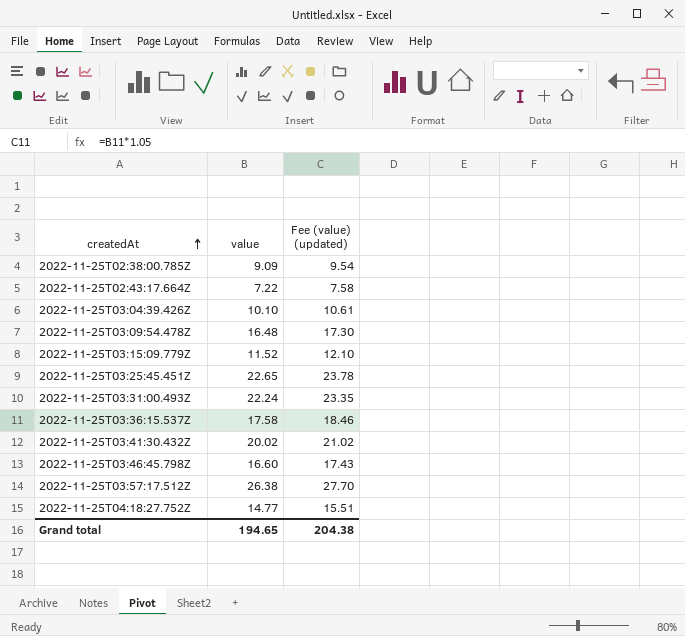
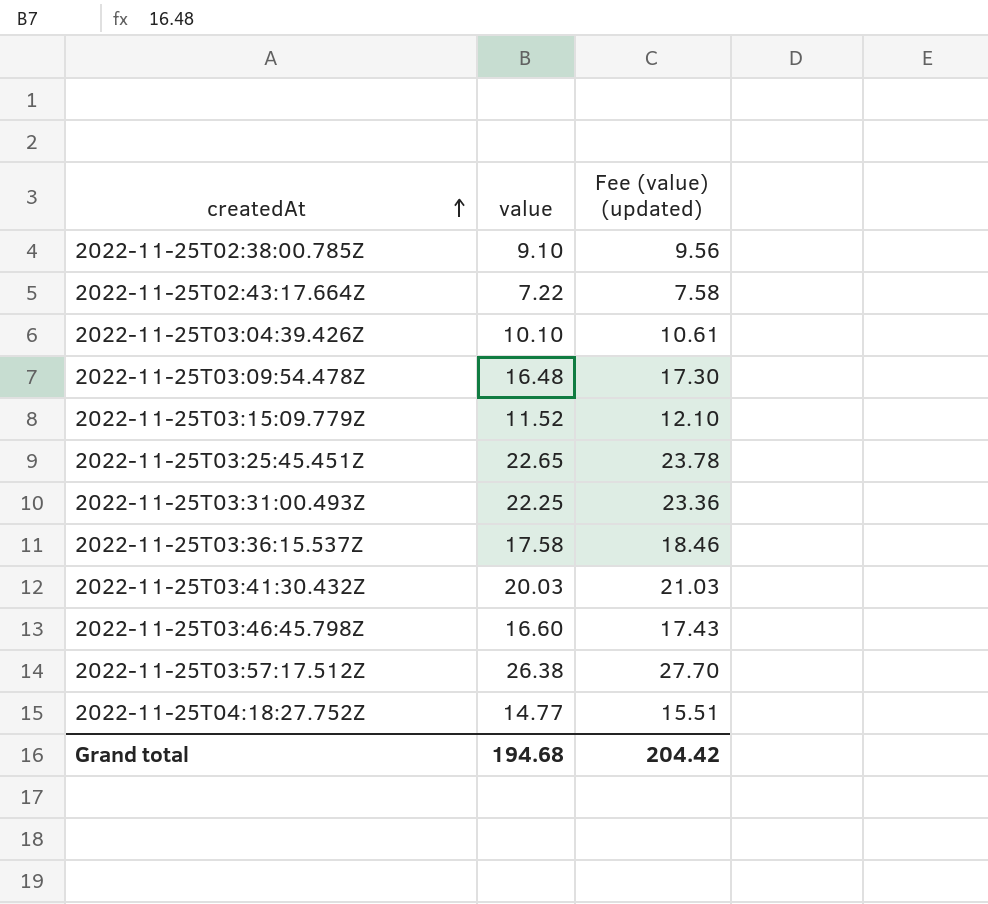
2022-11-25T02:38:00.785Z | value: 9.09 -> 9.10
2022-11-25T02:38:00.785Z | Fee (value) (updated): 9.54 -> 9.56
2022-11-25T03:31:00.493Z | value: 22.24 -> 22.25
2022-11-25T03:31:00.493Z | Fee (value) (updated): 23.35 -> 23.36
2022-11-25T03:41:30.432Z | value: 20.02 -> 20.03
2022-11-25T03:41:30.432Z | Fee (value) (updated): 21.02 -> 21.03
Grand total | value: 194.65 -> 194.68
Grand total | Fee (value) (updated): 204.38 -> 204.42

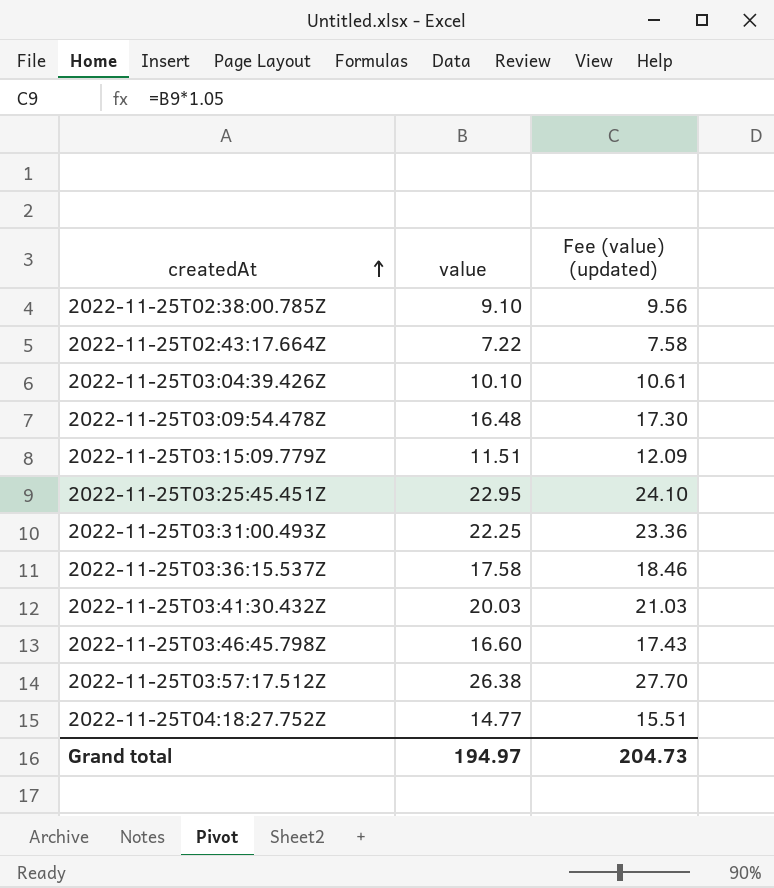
2022-11-25T03:15:09.779Z | value: 11.52 -> 11.51
2022-11-25T03:15:09.779Z | Fee (value) (updated): 12.10 -> 12.09
2022-11-25T03:25:45.451Z | value: 22.65 -> 22.95
2022-11-25T03:25:45.451Z | Fee (value) (updated): 23.78 -> 24.10
Grand total | value: 194.68 -> 194.97
Grand total | Fee (value) (updated): 204.42 -> 204.73

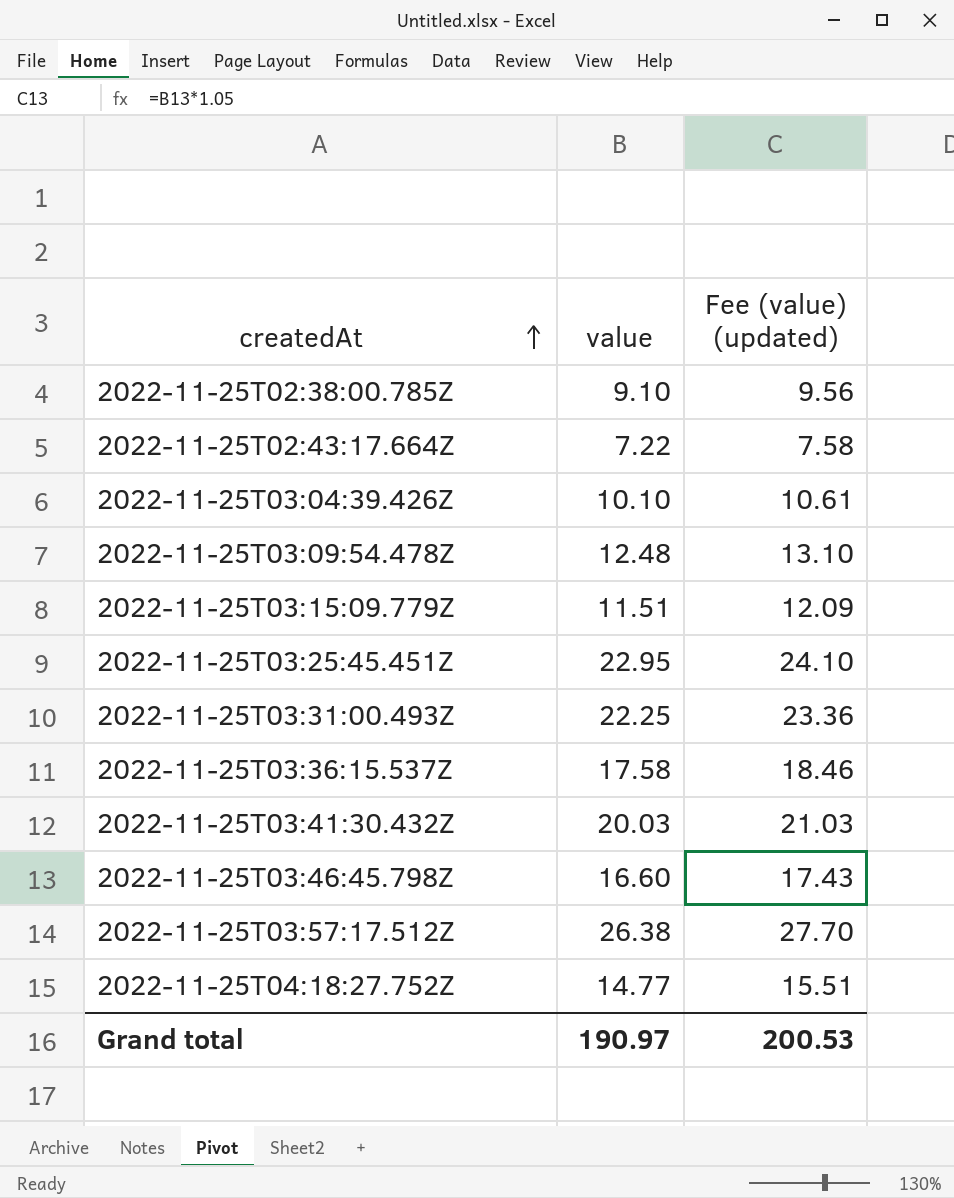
2022-11-25T03:09:54.478Z | value: 16.48 -> 12.48
2022-11-25T03:09:54.478Z | Fee (value) (updated): 17.30 -> 13.10
Grand total | value: 194.97 -> 190.97
Grand total | Fee (value) (updated): 204.73 -> 200.53

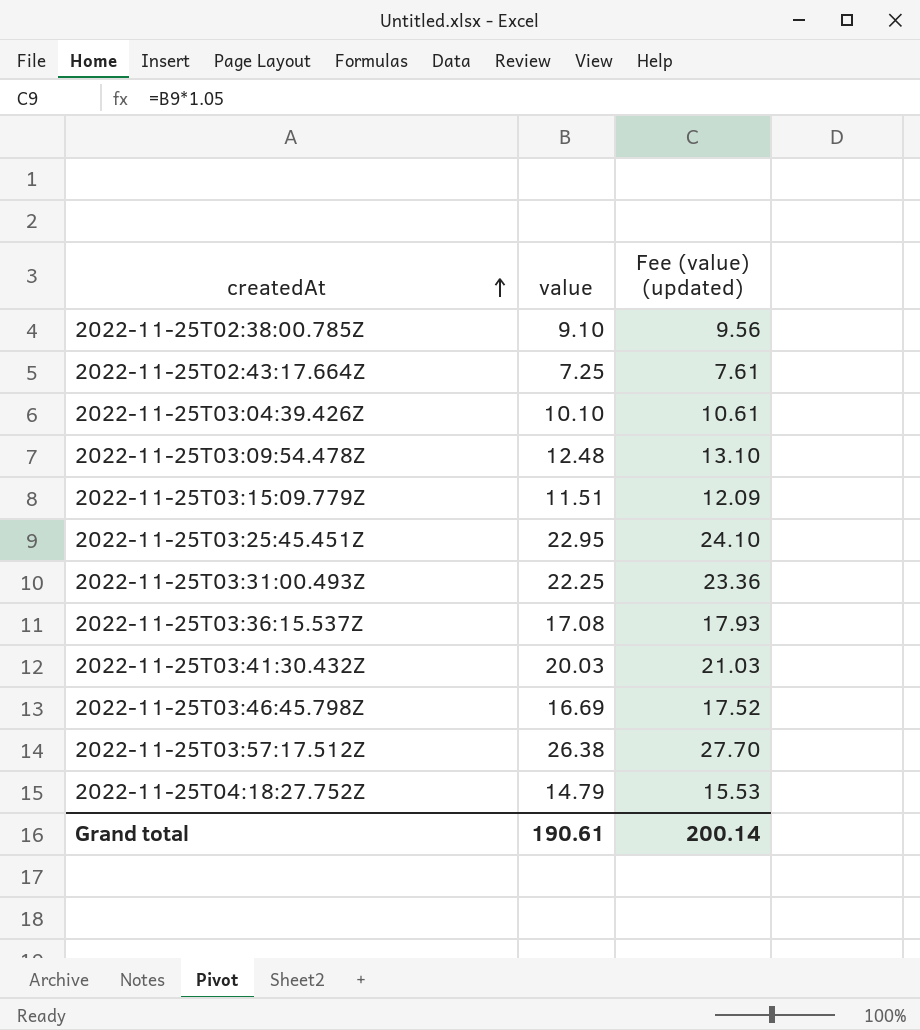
2022-11-25T02:43:17.664Z | value: 7.22 -> 7.25
2022-11-25T02:43:17.664Z | Fee (value) (updated): 7.58 -> 7.61
2022-11-25T03:36:15.537Z | value: 17.58 -> 17.08
2022-11-25T03:36:15.537Z | Fee (value) (updated): 18.46 -> 17.93
2022-11-25T03:46:45.798Z | value: 16.60 -> 16.69
2022-11-25T03:46:45.798Z | Fee (value) (updated): 17.43 -> 17.52
2022-11-25T04:18:27.752Z | value: 14.77 -> 14.79
2022-11-25T04:18:27.752Z | Fee (value) (updated): 15.51 -> 15.53
Grand total | value: 190.97 -> 190.61
Grand total | Fee (value) (updated): 200.53 -> 200.14

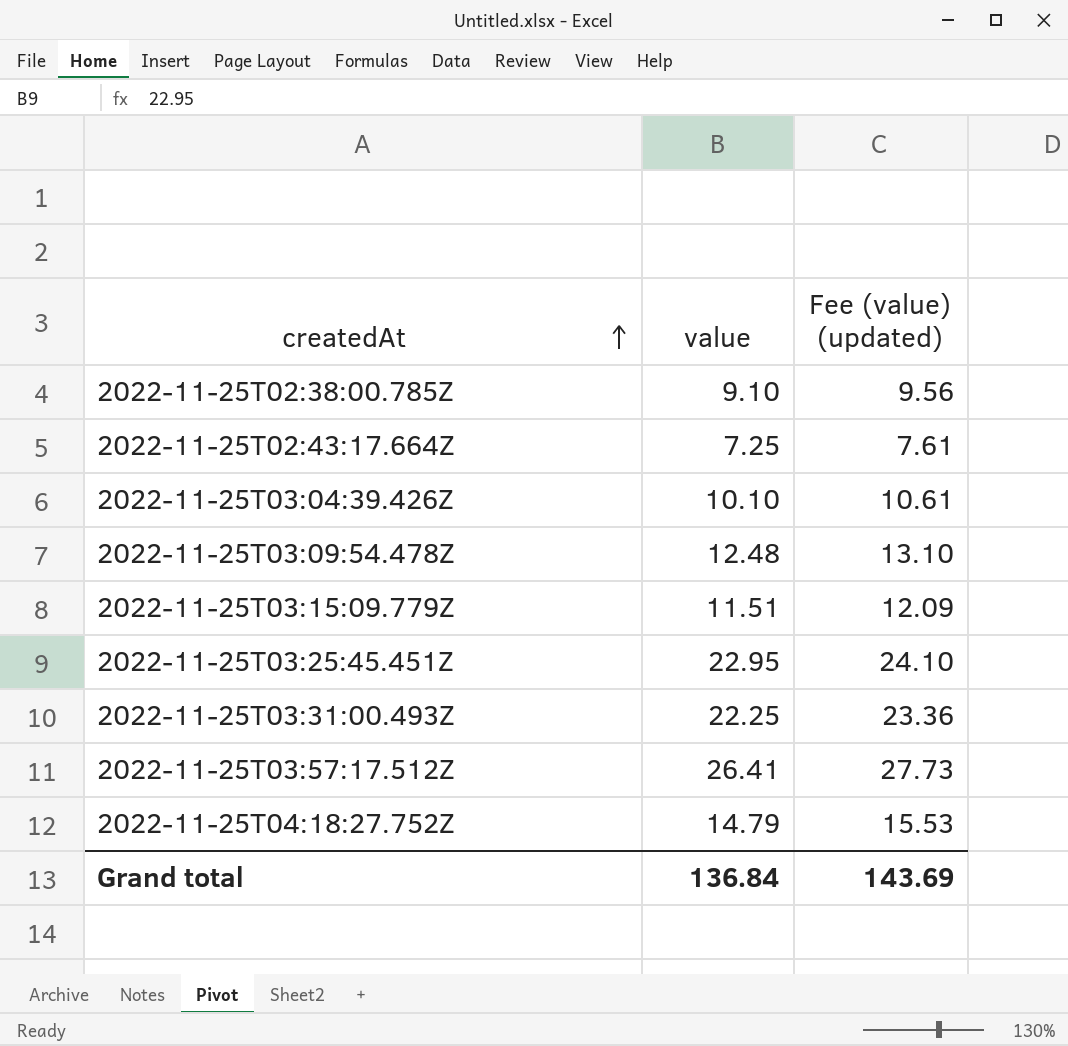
row 2022-11-25T03:36:15.537Z: 17.08 | 17.93 -> none
row 2022-11-25T03:41:30.432Z: 20.03 | 21.03 -> none
row 2022-11-25T03:46:45.798Z: 16.69 | 17.52 -> none
2022-11-25T03:57:17.512Z | value: 26.38 -> 26.41
2022-11-25T03:57:17.512Z | Fee (value) (updated): 27.70 -> 27.73
Grand total | value: 190.61 -> 136.84
Grand total | Fee (value) (updated): 200.14 -> 143.69

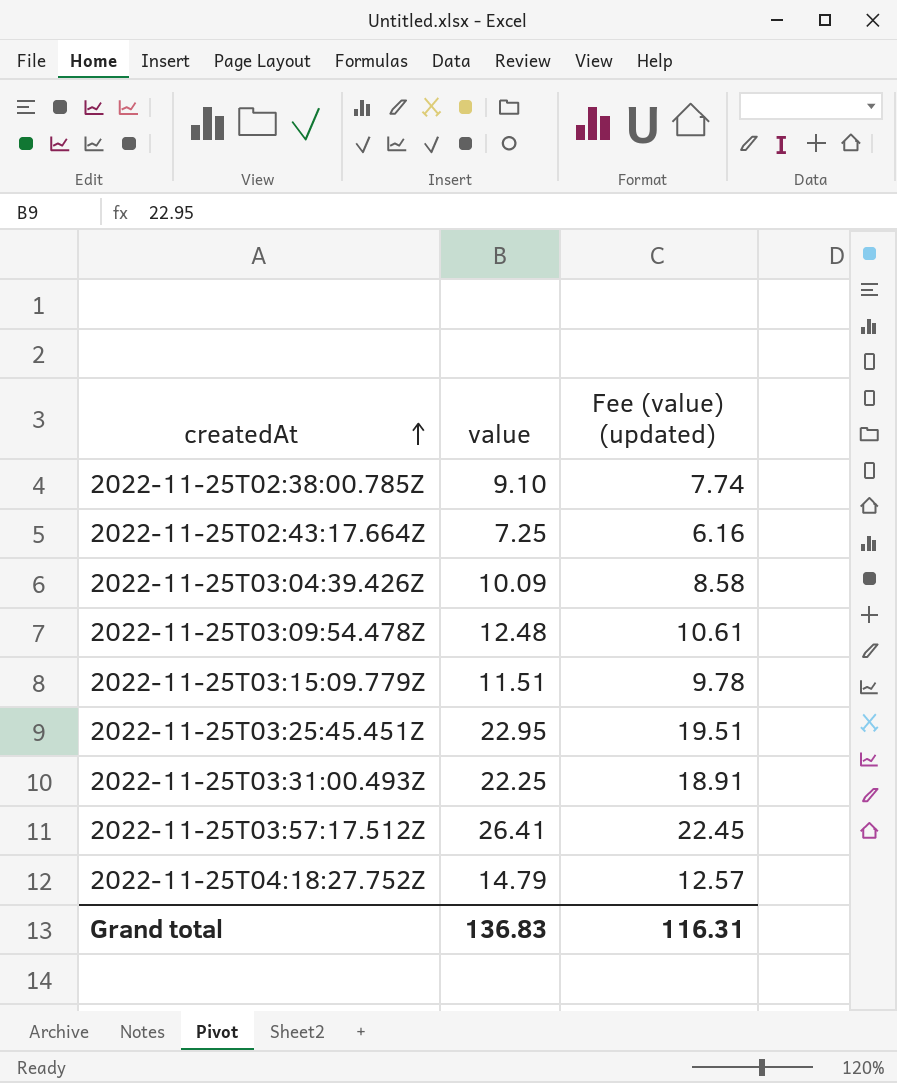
column Fee (value) (updated) | formula: [value] * 1.05 -> [value] * 0.85
2022-11-25T03:04:39.426Z | value: 10.10 -> 10.09
Grand total | value: 136.84 -> 136.83
Grand total | Fee (value) (updated): 143.69 -> 116.31

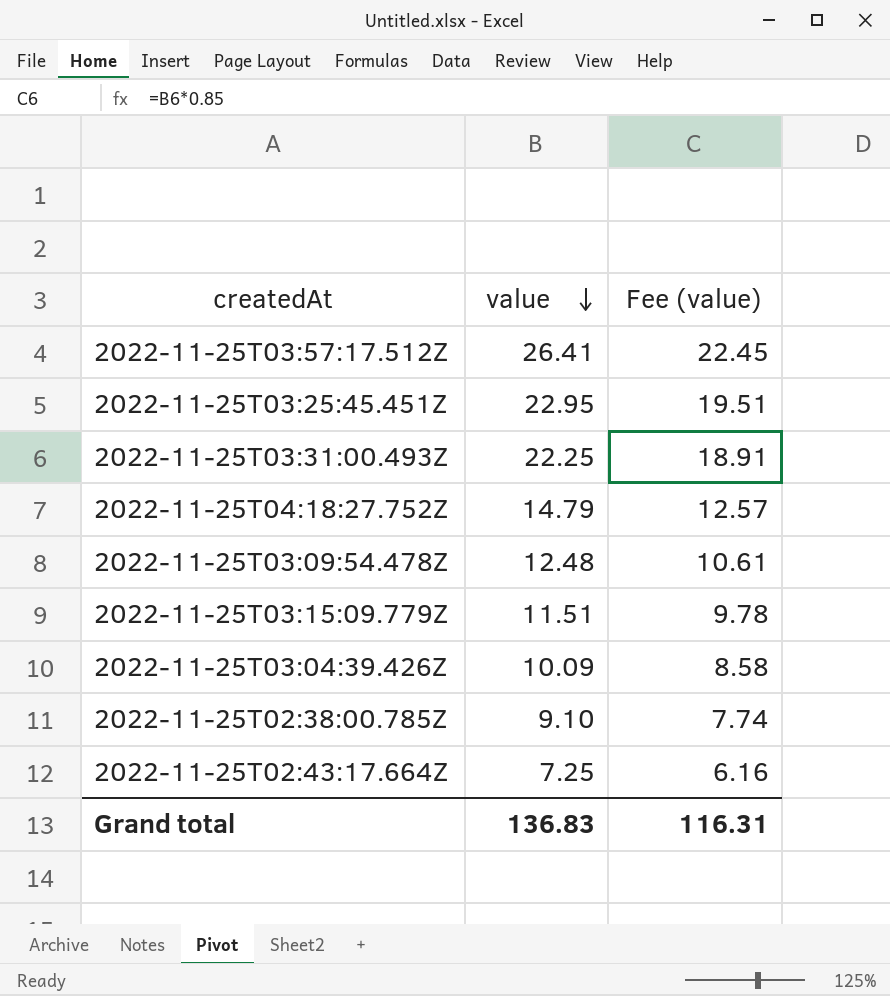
row order: createdAt ascending -> value descending
column name: Fee (value) (updated) -> Fee (value)

